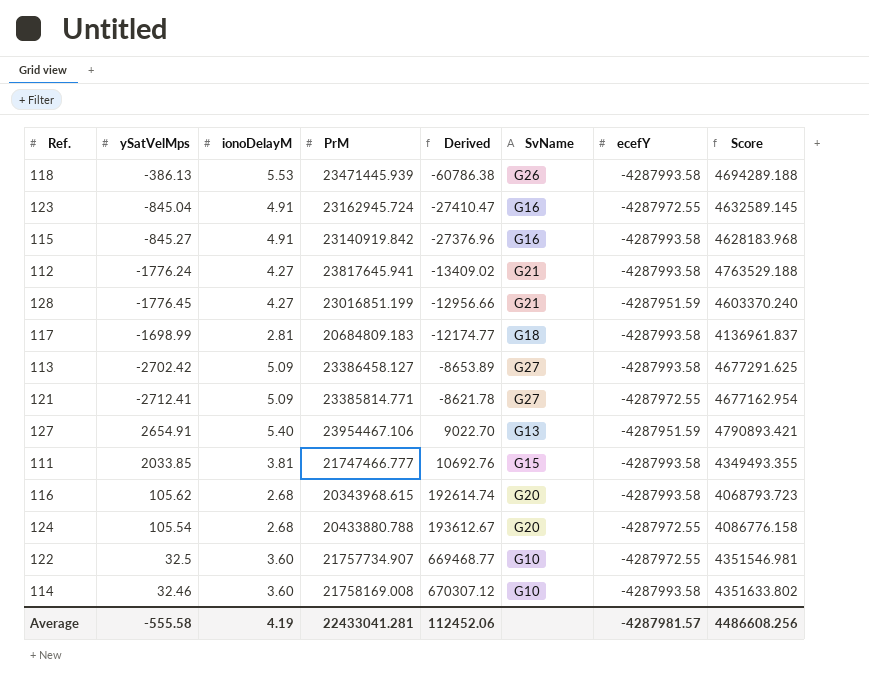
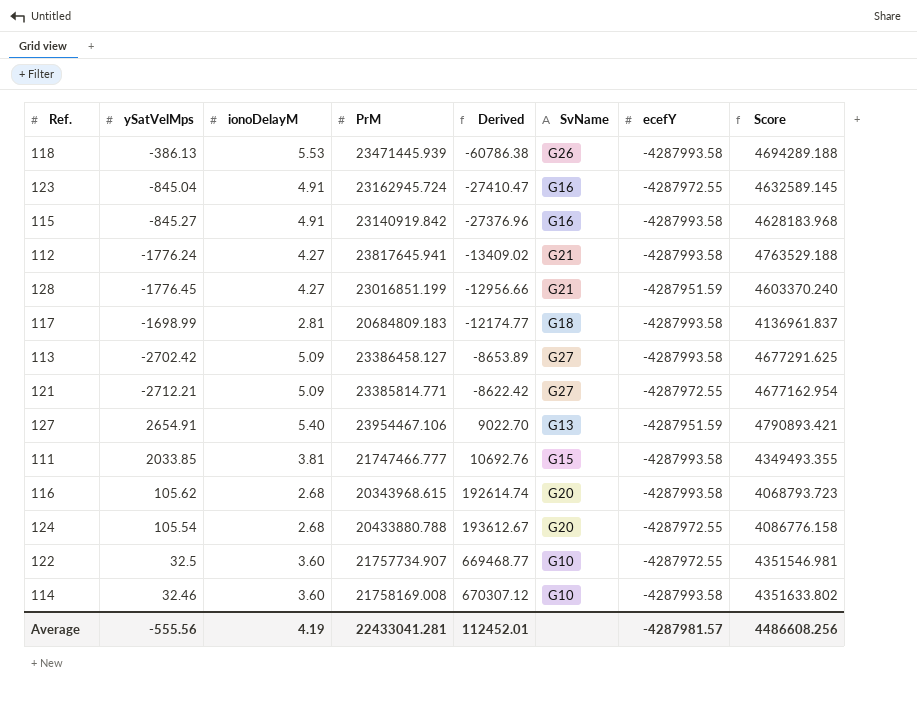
121 | ySatVelMps: -2712.41 -> -2712.21
121 | Derived: -8621.78 -> -8622.42
Average | ySatVelMps: -555.58 -> -555.56
Average | Derived: 112452.06 -> 112452.01

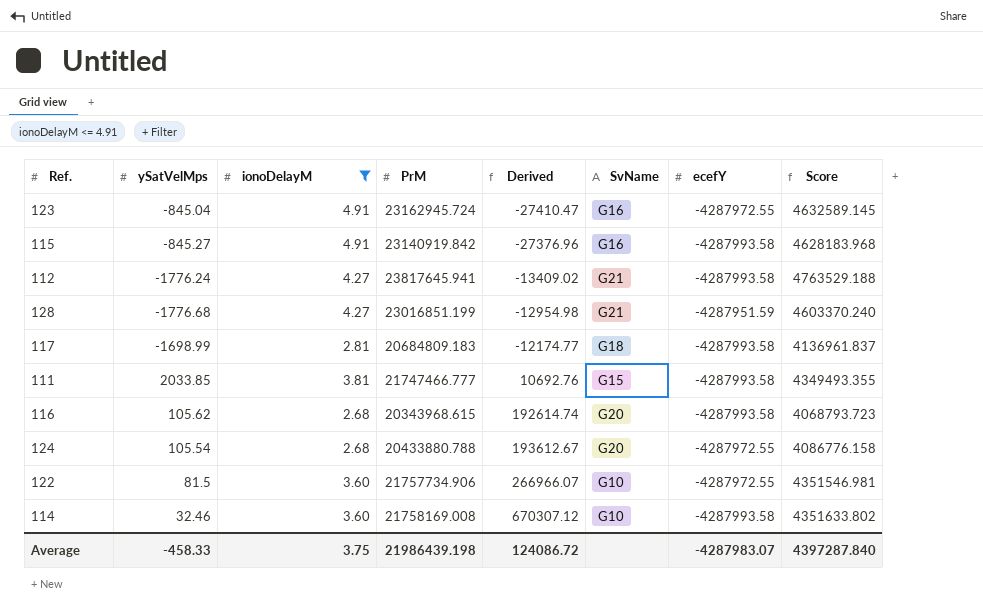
filter: none -> ionoDelayM <= 4.91
128 | ySatVelMps: -1776.45 -> -1776.68
128 | Derived: -12956.66 -> -12954.98
122 | ySatVelMps: 32.5 -> 81.5
122 | PrM: 21757734.907 -> 21757734.906
122 | Derived: 669468.77 -> 266966.07
Average | ySatVelMps: -555.56 -> -458.33
Average | ionoDelayM: 4.19 -> 3.75
Average | PrM: 22433041.281 -> 21986439.198
Average | Derived: 112452.01 -> 124086.72
Average | ecefY: -4287981.57 -> -4287983.07
Average | Score: 4486608.256 -> 4397287.840

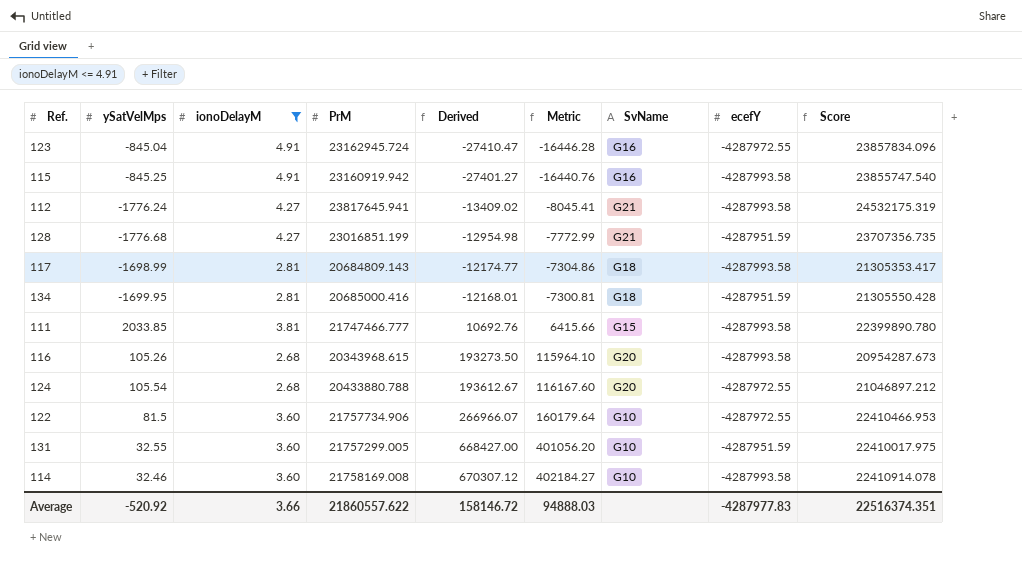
column Metric | formula: none -> [Derived] * 0.6
column Score | formula: [PrM] * 0.2 -> [PrM] * 1.03
115 | ySatVelMps: -845.27 -> -845.25
115 | PrM: 23140919.842 -> 23160919.942
115 | Derived: -27376.96 -> -27401.27
117 | PrM: 20684809.183 -> 20684809.143
row 134: none -> -1699.95 | 2.81 | 20685000.416 | -12168.01 | -7300.81 | G18 | -4287951.59 | 21305550.428
116 | ySatVelMps: 105.62 -> 105.26
116 | Derived: 192614.74 -> 193273.50
row 131: none -> 32.55 | 3.60 | 21757299.005 | 668427.00 | 401056.20 | G10 | -4287951.59 | 22410017.975
Average | ySatVelMps: -458.33 -> -520.92
Average | ionoDelayM: 3.75 -> 3.66
Average | PrM: 21986439.198 -> 21860557.622
Average | Derived: 124086.72 -> 158146.72
Average | ecefY: -4287983.07 -> -4287977.83
Average | Score: 4397287.840 -> 22516374.351

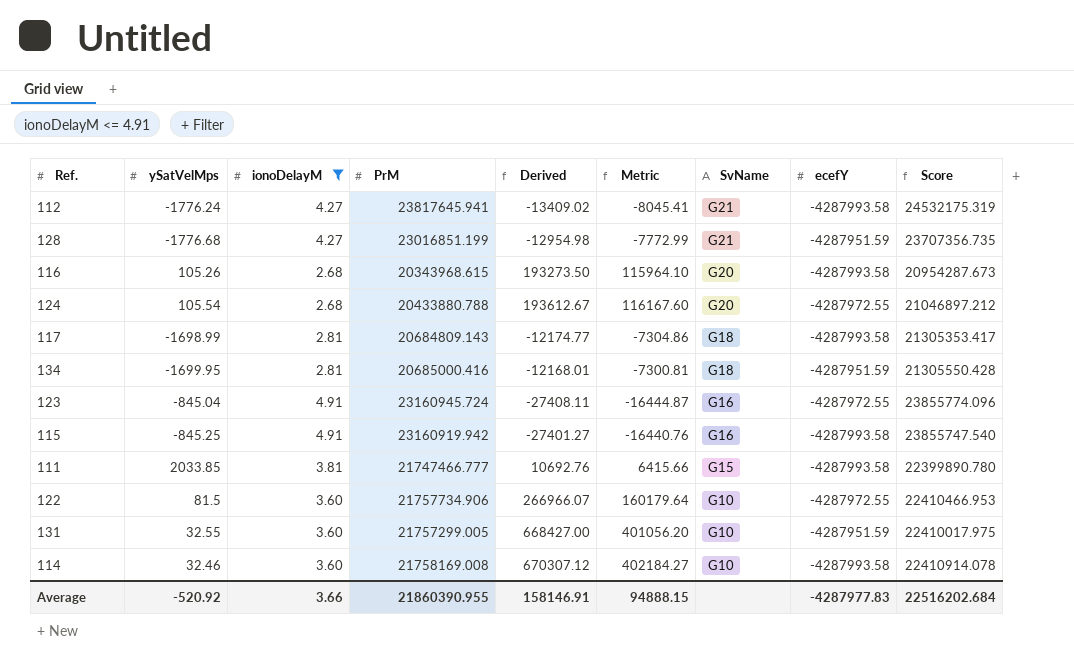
row order: Derived ascending -> SvName descending
123 | PrM: 23162945.724 -> 23160945.724
123 | Derived: -27410.47 -> -27408.11
123 | Metric: -16446.28 -> -16444.87
123 | Score: 23857834.096 -> 23855774.096
Average | PrM: 21860557.622 -> 21860390.955
Average | Derived: 158146.72 -> 158146.91
Average | Metric: 94888.03 -> 94888.15
Average | Score: 22516374.351 -> 22516202.684

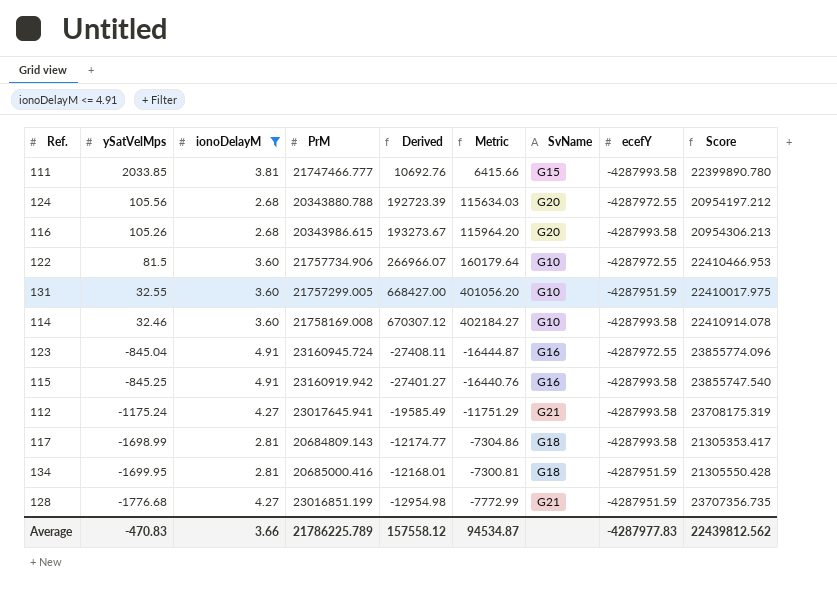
row order: SvName descending -> ySatVelMps descending
124 | ySatVelMps: 105.54 -> 105.56
124 | PrM: 20433880.788 -> 20343880.788
124 | Derived: 193612.67 -> 192723.39
124 | Metric: 116167.60 -> 115634.03
124 | Score: 21046897.212 -> 20954197.212
116 | PrM: 20343968.615 -> 20343986.615
116 | Derived: 193273.50 -> 193273.67
116 | Metric: 115964.10 -> 115964.20
116 | Score: 20954287.673 -> 20954306.213
112 | ySatVelMps: -1776.24 -> -1175.24
112 | PrM: 23817645.941 -> 23017645.941
112 | Derived: -13409.02 -> -19585.49
112 | Metric: -8045.41 -> -11751.29
112 | Score: 24532175.319 -> 23708175.319
Average | ySatVelMps: -520.92 -> -470.83
Average | PrM: 21860390.955 -> 21786225.789
Average | Derived: 158146.91 -> 157558.12
Average | Metric: 94888.15 -> 94534.87
Average | Score: 22516202.684 -> 22439812.562

